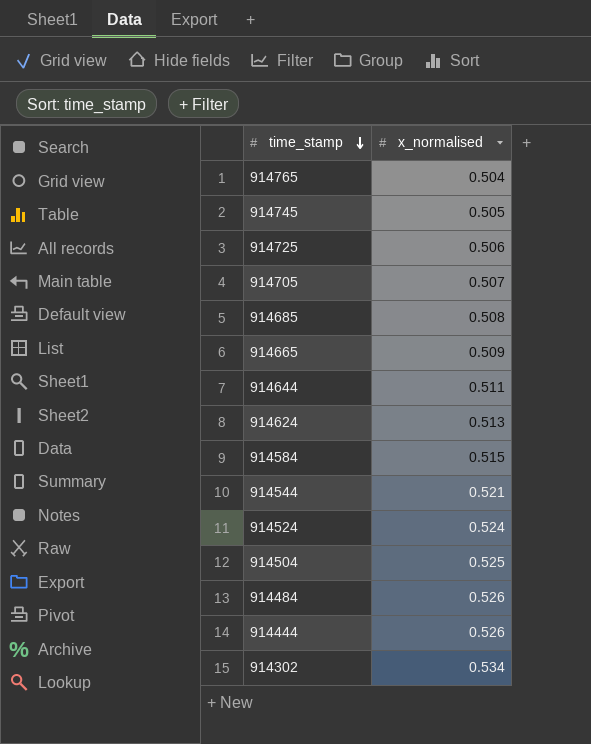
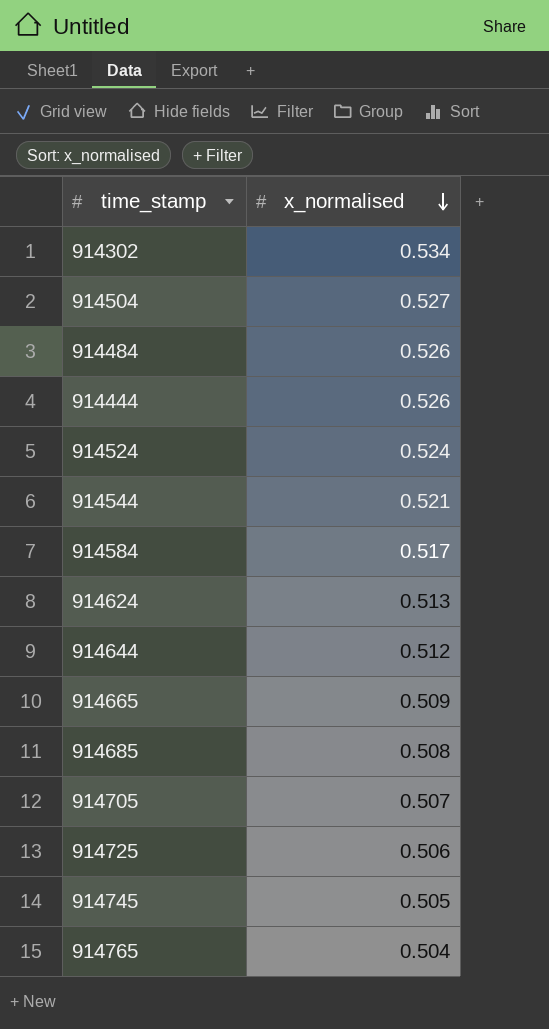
row order: time_stamp descending -> x_normalised descending
914504 | x_normalised: 0.525 -> 0.527
914584 | x_normalised: 0.515 -> 0.517
914644 | x_normalised: 0.511 -> 0.512

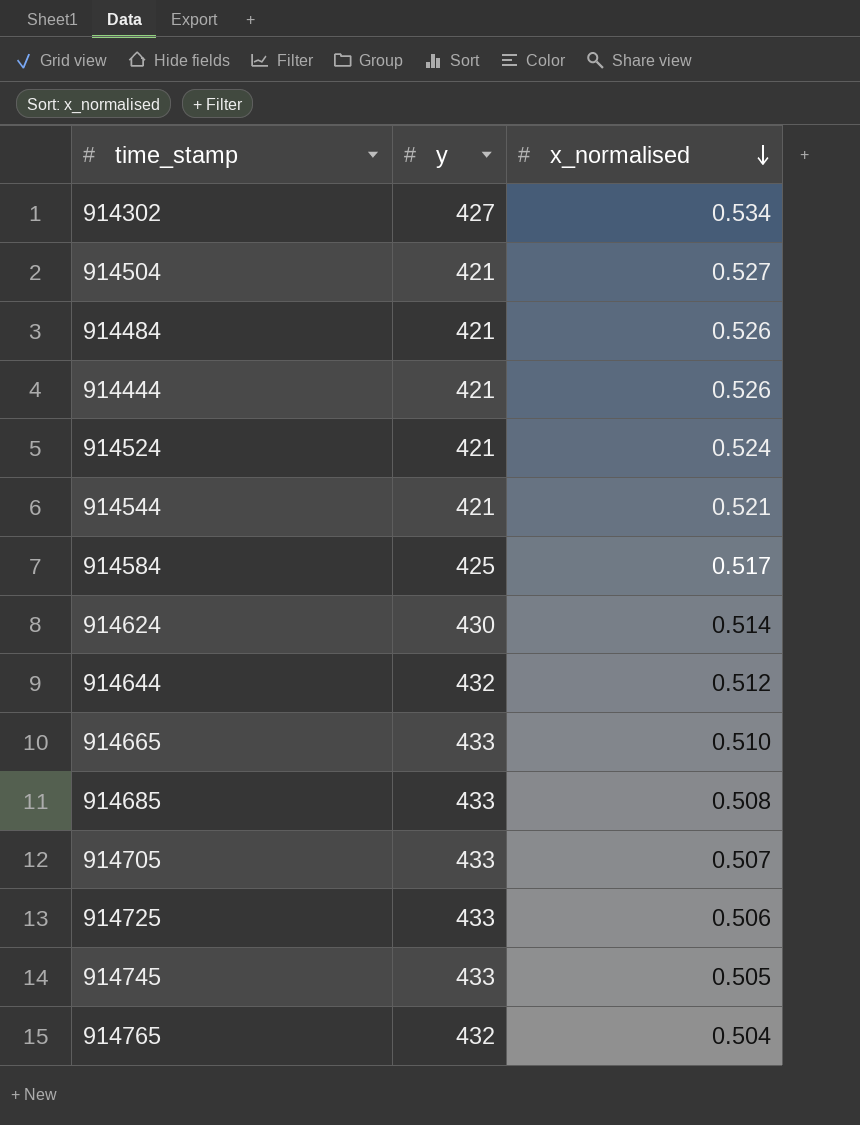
column y | position: none -> 2
914624 | x_normalised: 0.513 -> 0.514
914665 | x_normalised: 0.509 -> 0.510

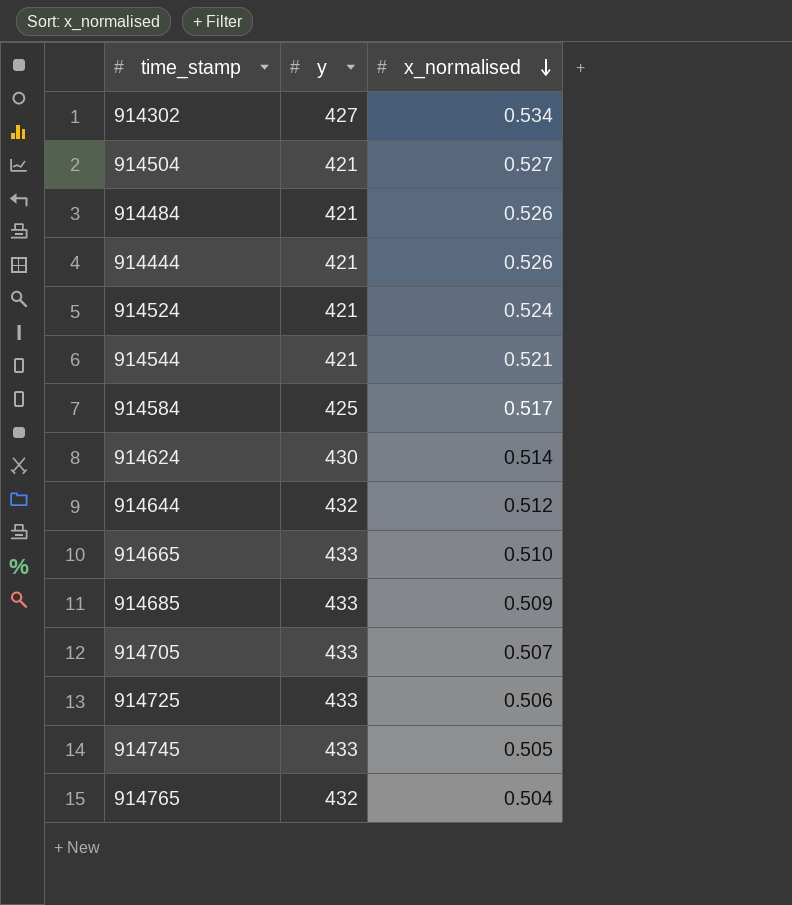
914685 | x_normalised: 0.508 -> 0.509

